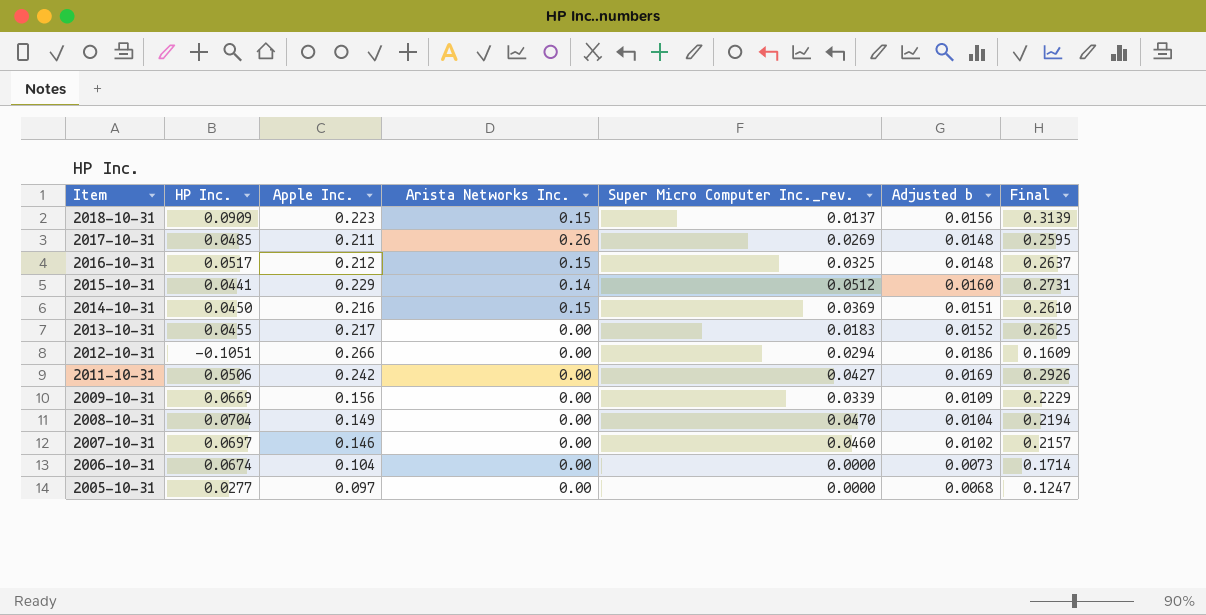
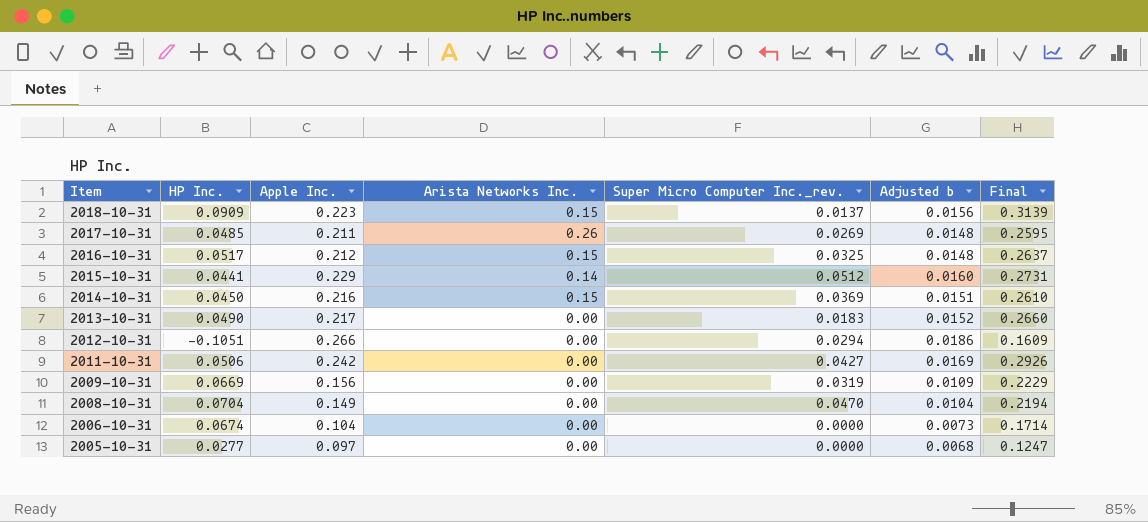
row 2007-10-31: 0.0697 | 0.146 | 0.00 | 0.0460 | 0.0102 | 0.2157 -> none
2013-10-31 | HP Inc.: 0.0455 -> 0.0490
2013-10-31 | Final: 0.2625 -> 0.2660
2009-10-31 | Super Micro Computer Inc._rev.: 0.0339 -> 0.0319

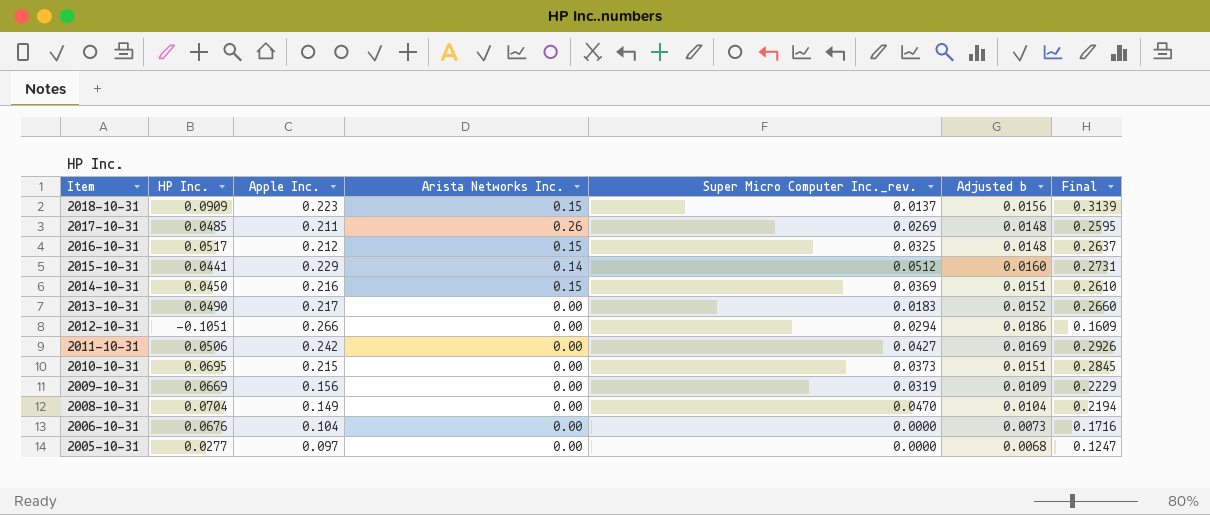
row 2010-10-31: none -> 0.0695 | 0.215 | 0.00 | 0.0373 | 0.0151 | 0.2845
2006-10-31 | HP Inc.: 0.0674 -> 0.0676
2006-10-31 | Final: 0.1714 -> 0.1716

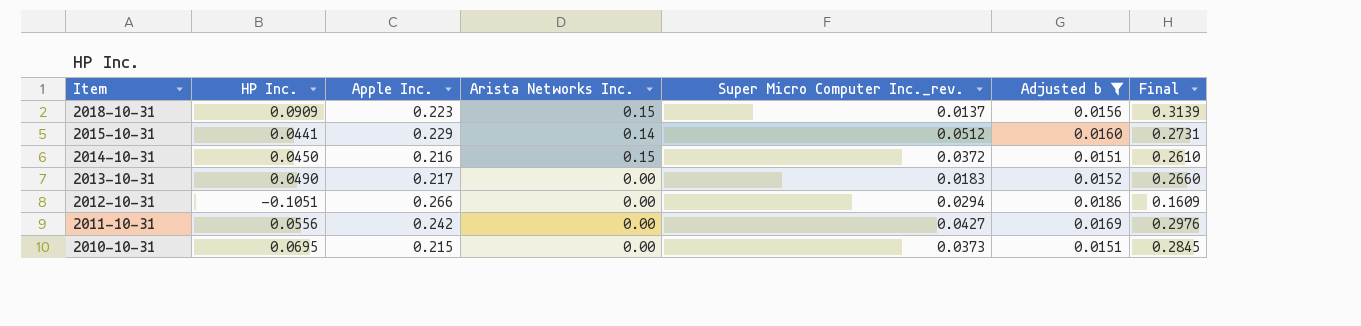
filter: none -> Adjusted b >= 0.0151
2014-10-31 | Super Micro Computer Inc._rev.: 0.0369 -> 0.0372
2011-10-31 | HP Inc.: 0.0506 -> 0.0556
2011-10-31 | Final: 0.2926 -> 0.2976

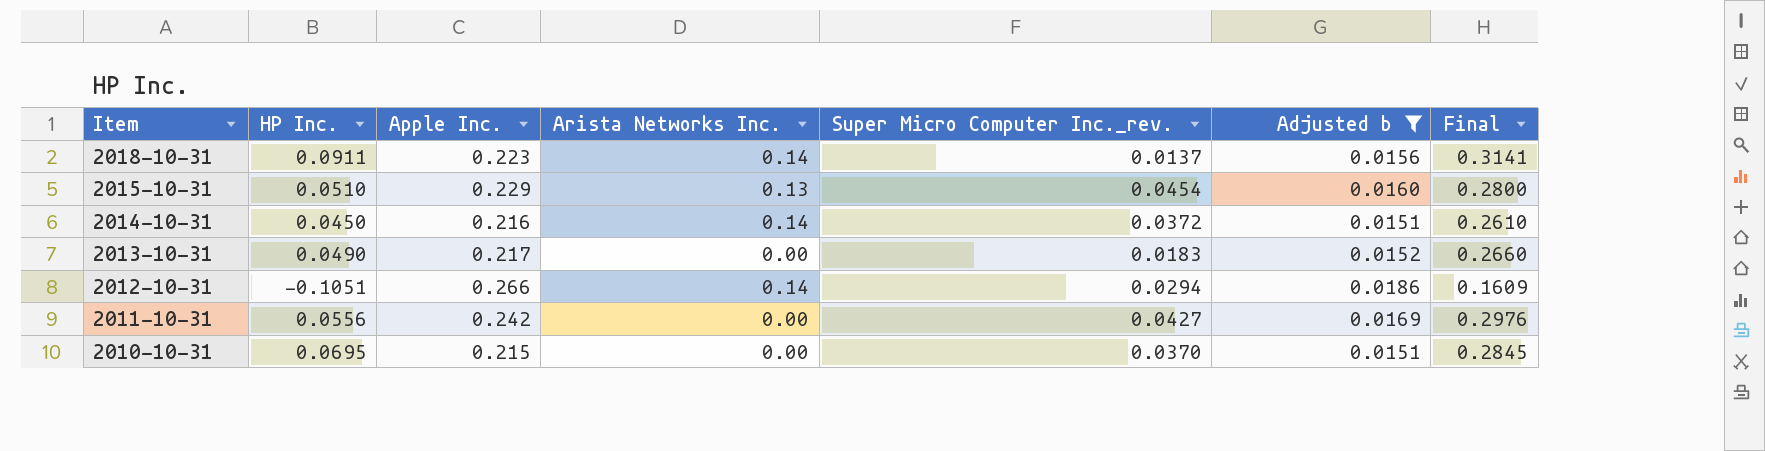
2018-10-31 | HP Inc.: 0.0909 -> 0.0911
2018-10-31 | Arista Networks Inc.: 0.15 -> 0.14
2018-10-31 | Final: 0.3139 -> 0.3141
2015-10-31 | HP Inc.: 0.0441 -> 0.0510
2015-10-31 | Arista Networks Inc.: 0.14 -> 0.13
2015-10-31 | Super Micro Computer Inc._rev.: 0.0512 -> 0.0454
2015-10-31 | Final: 0.2731 -> 0.2800
2014-10-31 | Arista Networks Inc.: 0.15 -> 0.14
2012-10-31 | Arista Networks Inc.: 0.00 -> 0.14
2010-10-31 | Super Micro Computer Inc._rev.: 0.0373 -> 0.0370

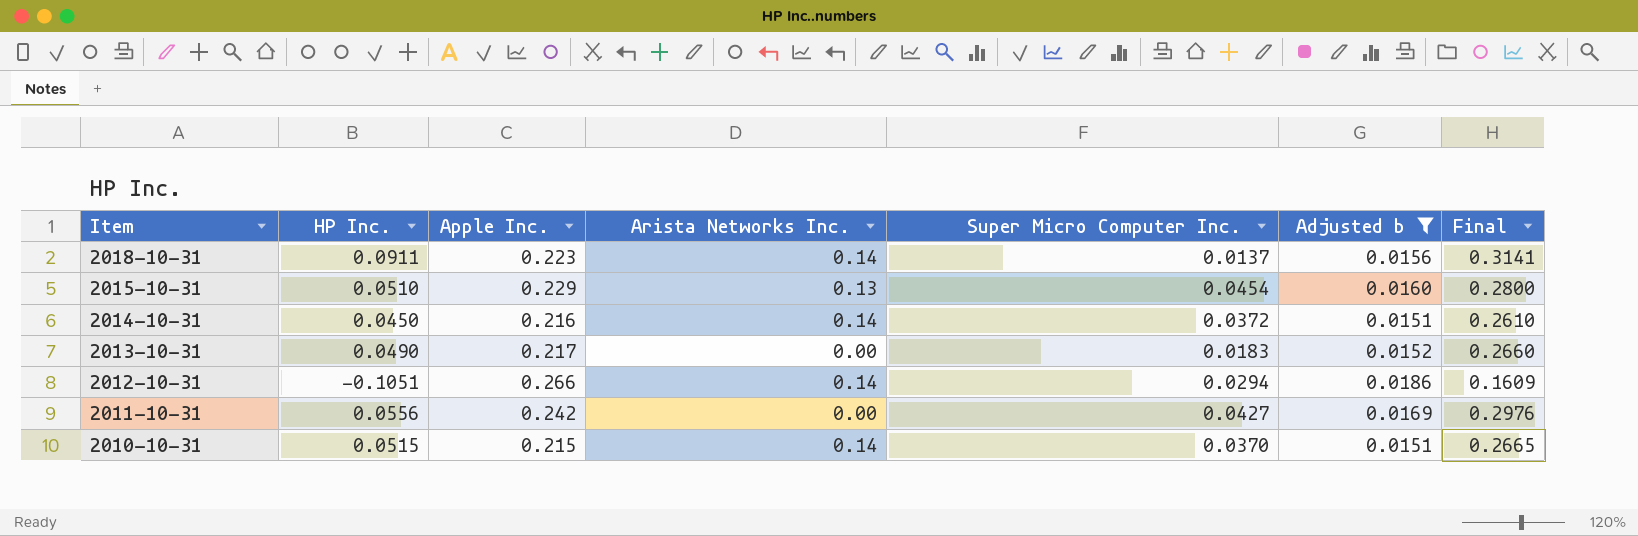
column name: Super Micro Computer Inc._rev. -> Super Micro Computer Inc.
2010-10-31 | HP Inc.: 0.0695 -> 0.0515
2010-10-31 | Arista Networks Inc.: 0.00 -> 0.14
2010-10-31 | Final: 0.2845 -> 0.2665

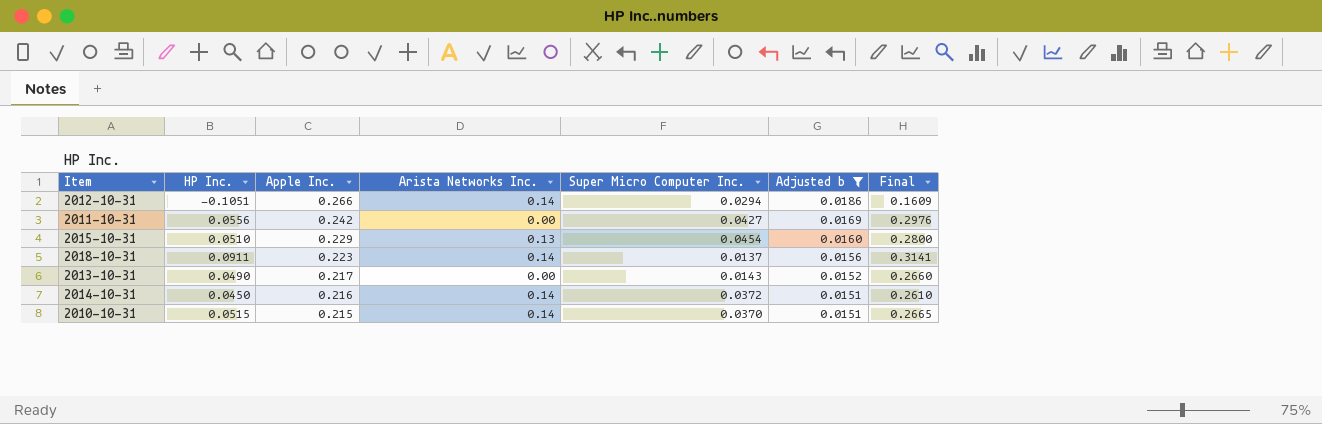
row order: Item descending -> Apple Inc. descending
2013-10-31 | Super Micro Computer Inc.: 0.0183 -> 0.0143

